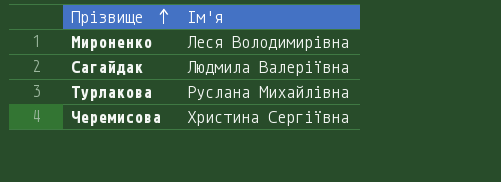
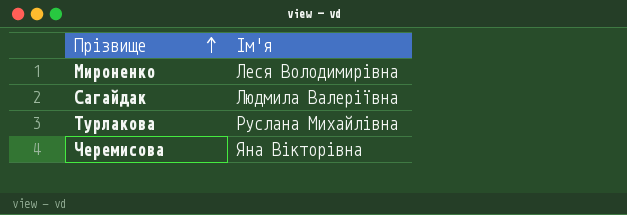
Черемисова | Ім'я: Христина Сергіївна -> Яна Вікторівна

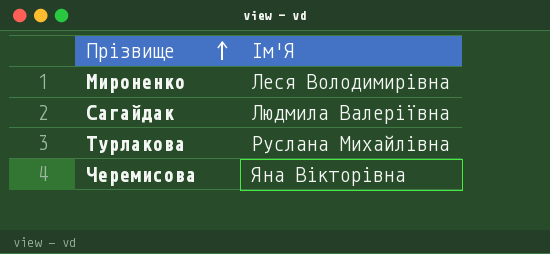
column name: Ім'я -> Ім'Я

